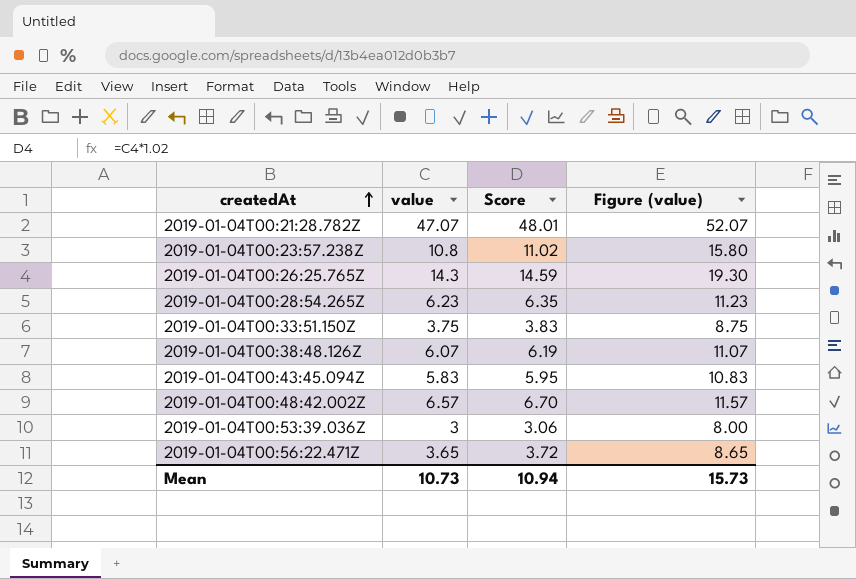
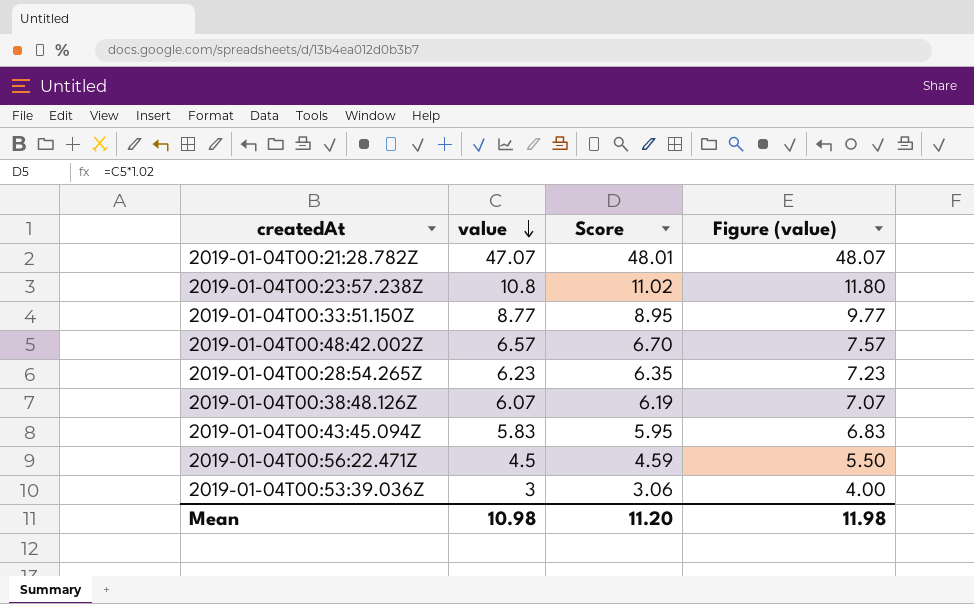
row order: createdAt ascending -> value descending
column Figure (value) | formula: [value] + 5 -> [value] + 1
row 2019-01-04T00:26:25.765Z: 14.3 | 14.59 | 19.30 -> none
2019-01-04T00:33:51.150Z | value: 3.75 -> 8.77
2019-01-04T00:33:51.150Z | Score: 3.83 -> 8.95
2019-01-04T00:56:22.471Z | value: 3.65 -> 4.5
2019-01-04T00:56:22.471Z | Score: 3.72 -> 4.59
Mean | value: 10.73 -> 10.98
Mean | Score: 10.94 -> 11.20
Mean | Figure (value): 15.73 -> 11.98

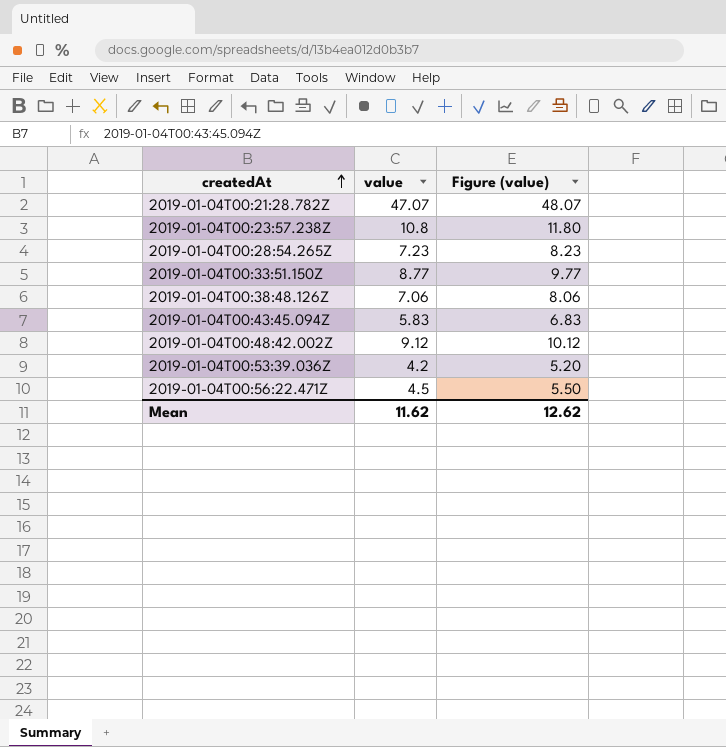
row order: value descending -> createdAt ascending
column Score | formula: [value] * 1.02 -> none
2019-01-04T00:28:54.265Z | value: 6.23 -> 7.23
2019-01-04T00:28:54.265Z | Figure (value): 7.23 -> 8.23
2019-01-04T00:38:48.126Z | value: 6.07 -> 7.06
2019-01-04T00:38:48.126Z | Figure (value): 7.07 -> 8.06
2019-01-04T00:48:42.002Z | value: 6.57 -> 9.12
2019-01-04T00:48:42.002Z | Figure (value): 7.57 -> 10.12
2019-01-04T00:53:39.036Z | value: 3 -> 4.2
2019-01-04T00:53:39.036Z | Figure (value): 4.00 -> 5.20
Mean | value: 10.98 -> 11.62
Mean | Figure (value): 11.98 -> 12.62

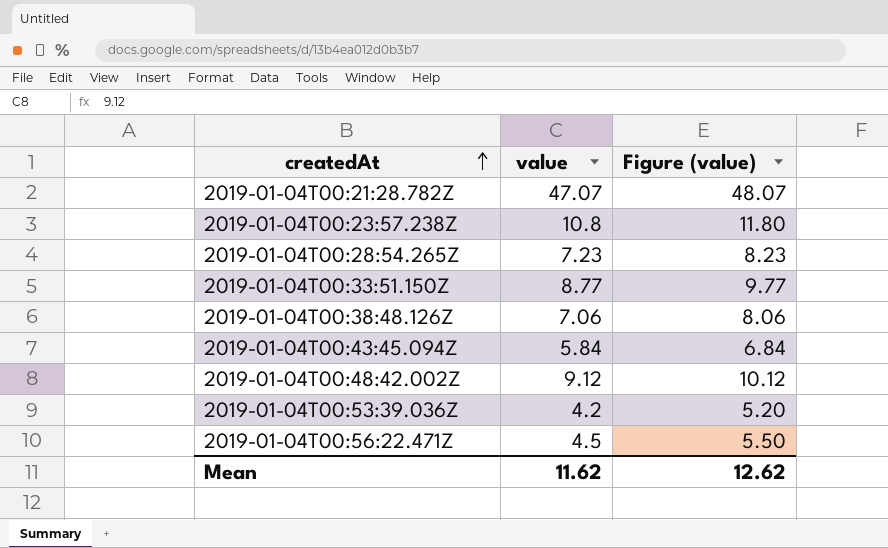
2019-01-04T00:43:45.094Z | value: 5.83 -> 5.84
2019-01-04T00:43:45.094Z | Figure (value): 6.83 -> 6.84

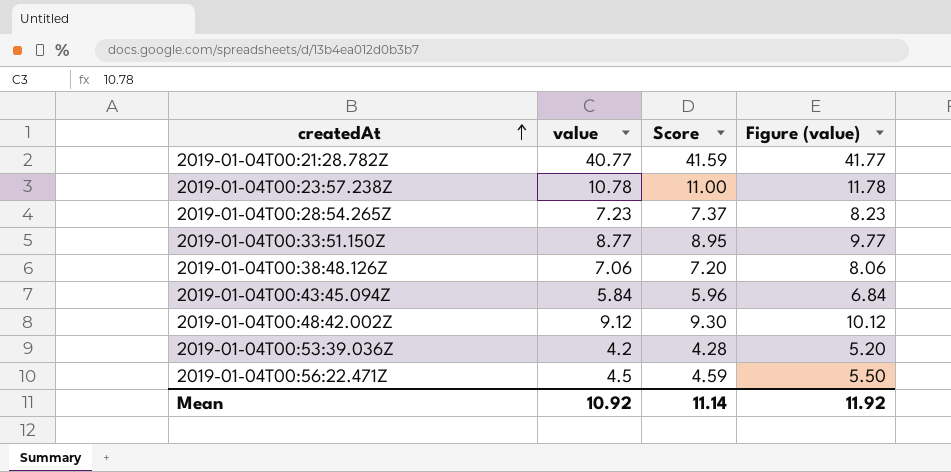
column Score | formula: none -> [value] * 1.02
2019-01-04T00:21:28.782Z | value: 47.07 -> 40.77
2019-01-04T00:21:28.782Z | Figure (value): 48.07 -> 41.77
2019-01-04T00:23:57.238Z | value: 10.8 -> 10.78
2019-01-04T00:23:57.238Z | Figure (value): 11.80 -> 11.78
Mean | value: 11.62 -> 10.92
Mean | Figure (value): 12.62 -> 11.92

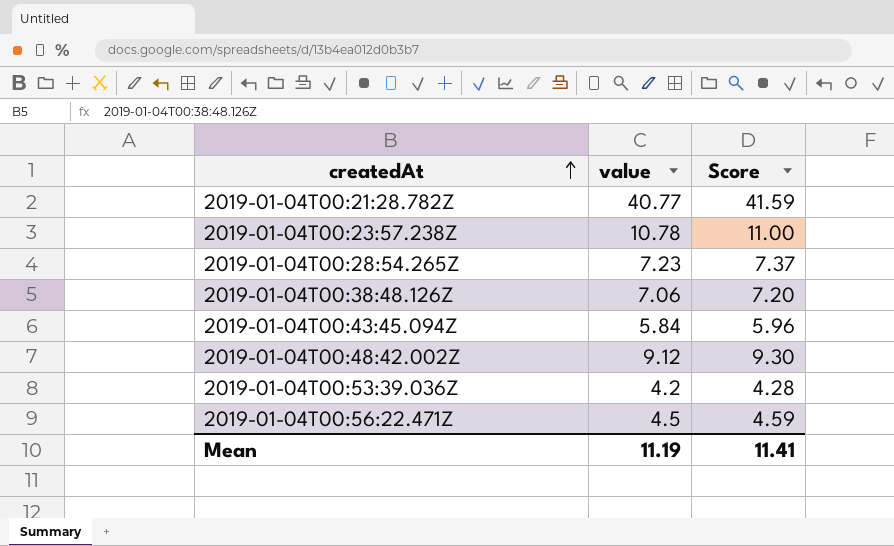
column Figure (value) | formula: [value] + 1 -> none
row 2019-01-04T00:33:51.150Z: 8.77 | 8.95 | 9.77 -> none
Mean | value: 10.92 -> 11.19
Mean | Score: 11.14 -> 11.41

